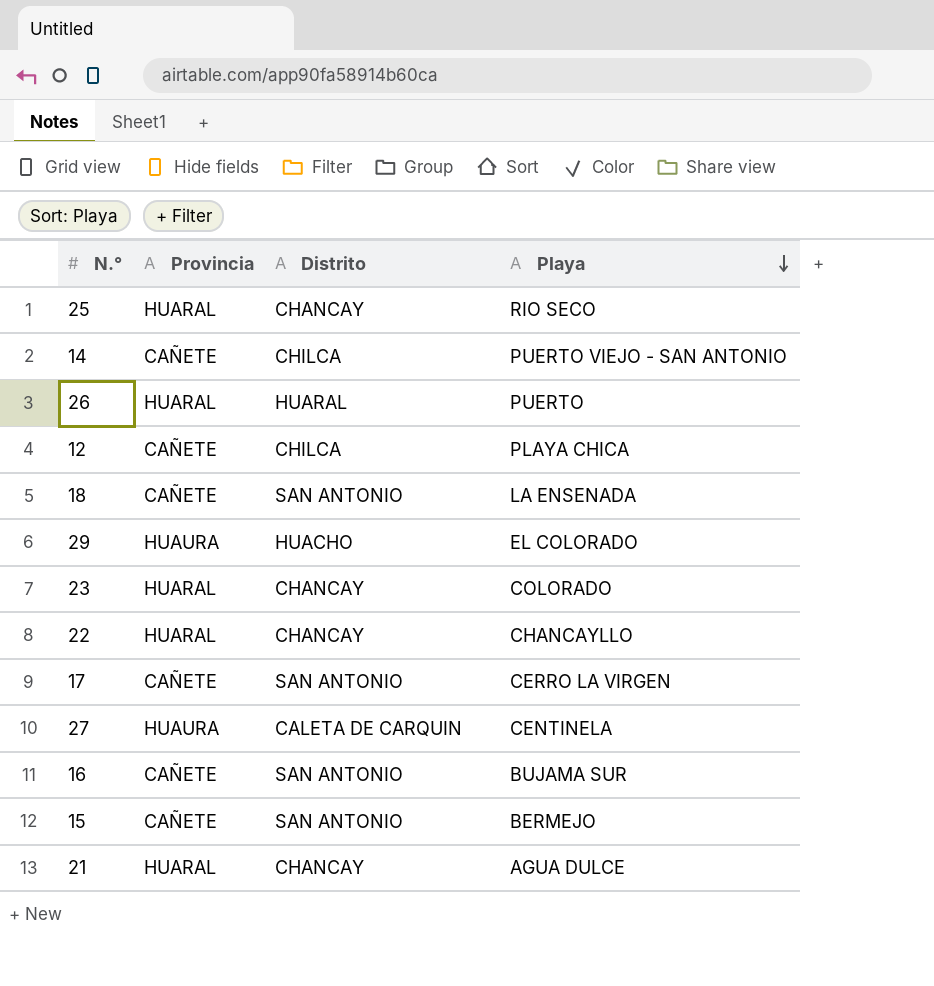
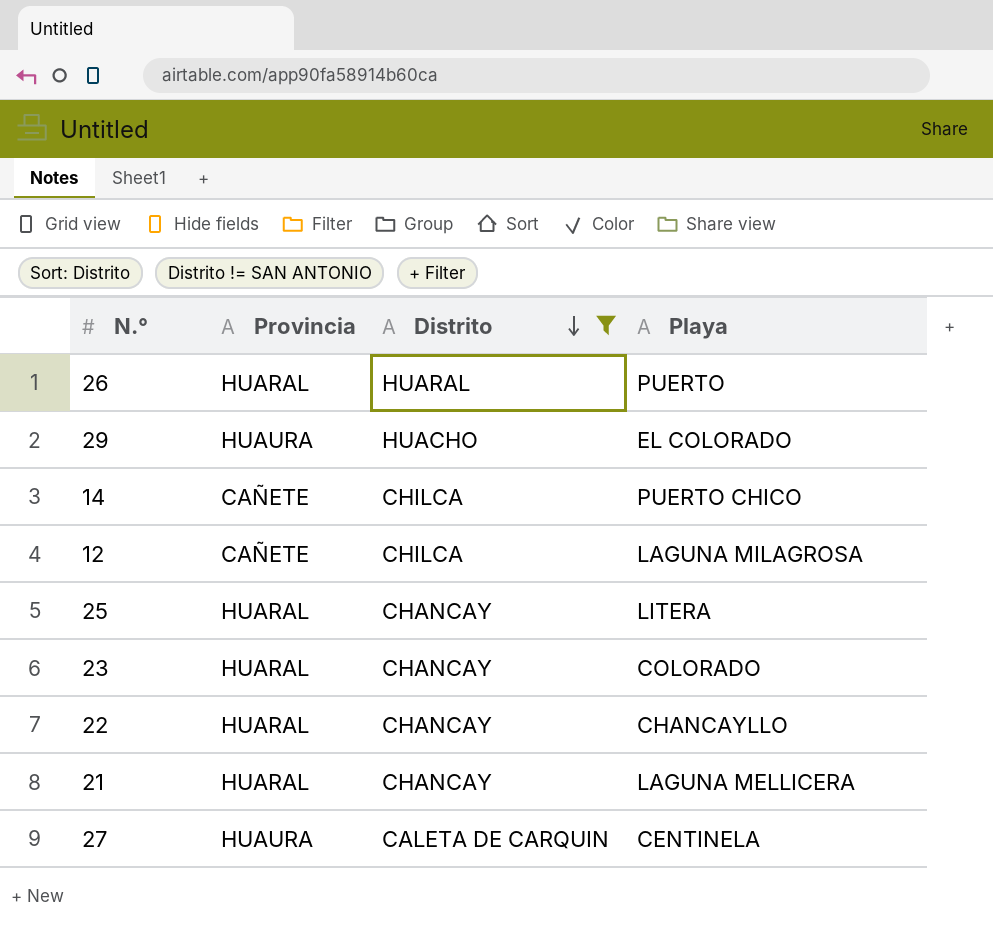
filter: none -> Distrito != SAN ANTONIO
row order: Playa descending -> Distrito descending
14 | Playa: PUERTO VIEJO - SAN ANTONIO -> PUERTO CHICO
12 | Playa: PLAYA CHICA -> LAGUNA MILAGROSA
25 | Playa: RIO SECO -> LITERA
21 | Playa: AGUA DULCE -> LAGUNA MELLICERA

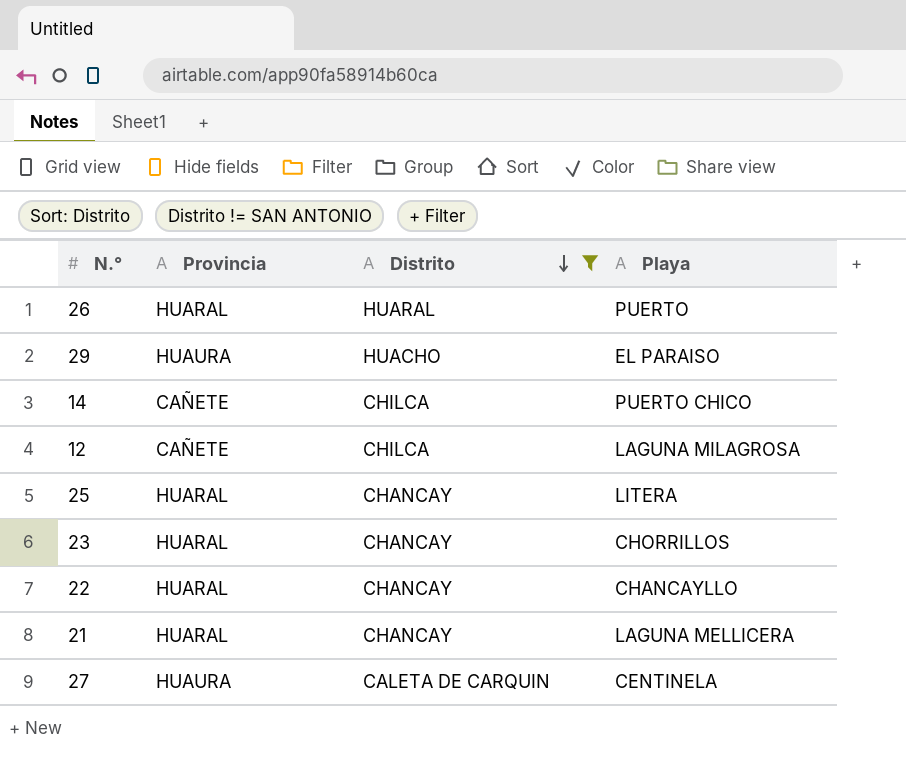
29 | Playa: EL COLORADO -> EL PARAISO
23 | Playa: COLORADO -> CHORRILLOS

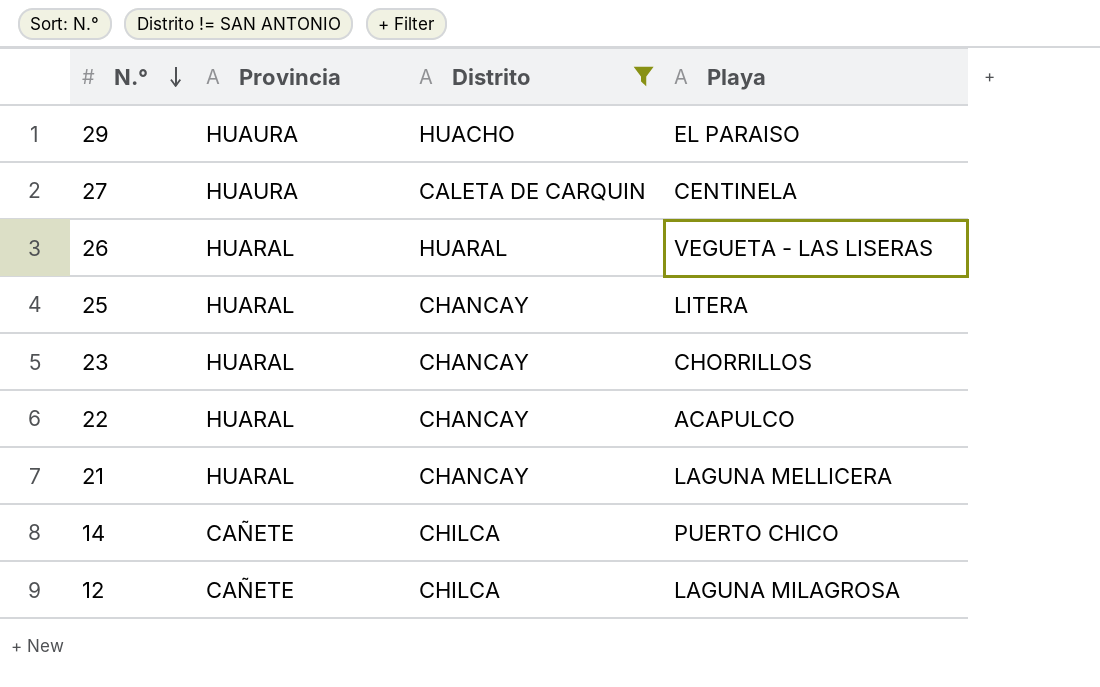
row order: Distrito descending -> N.° descending
26 | Playa: PUERTO -> VEGUETA - LAS LISERAS
22 | Playa: CHANCAYLLO -> ACAPULCO

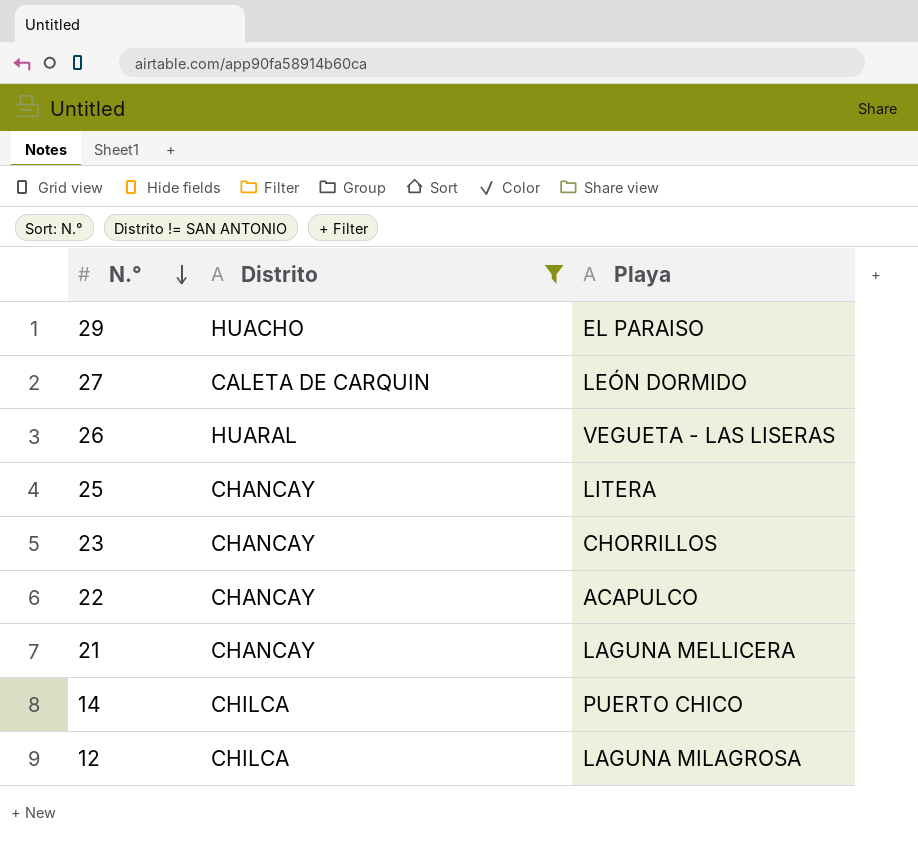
column Provincia | position: 2 -> none
27 | Playa: CENTINELA -> LEÓN DORMIDO

